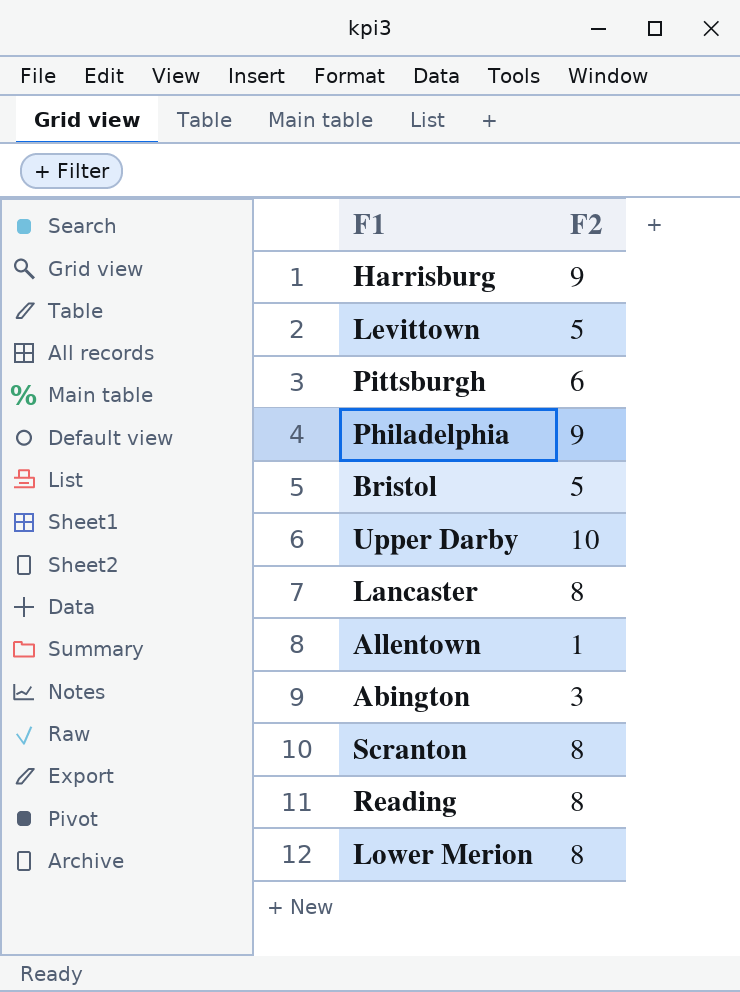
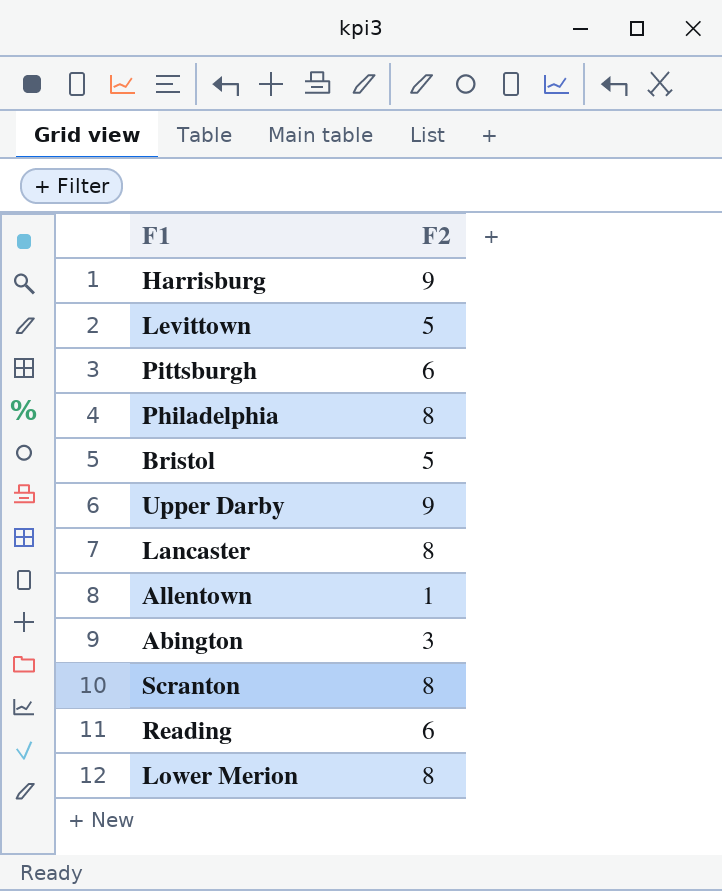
Philadelphia | F2: 9 -> 8
Upper Darby | F2: 10 -> 9
Reading | F2: 8 -> 6

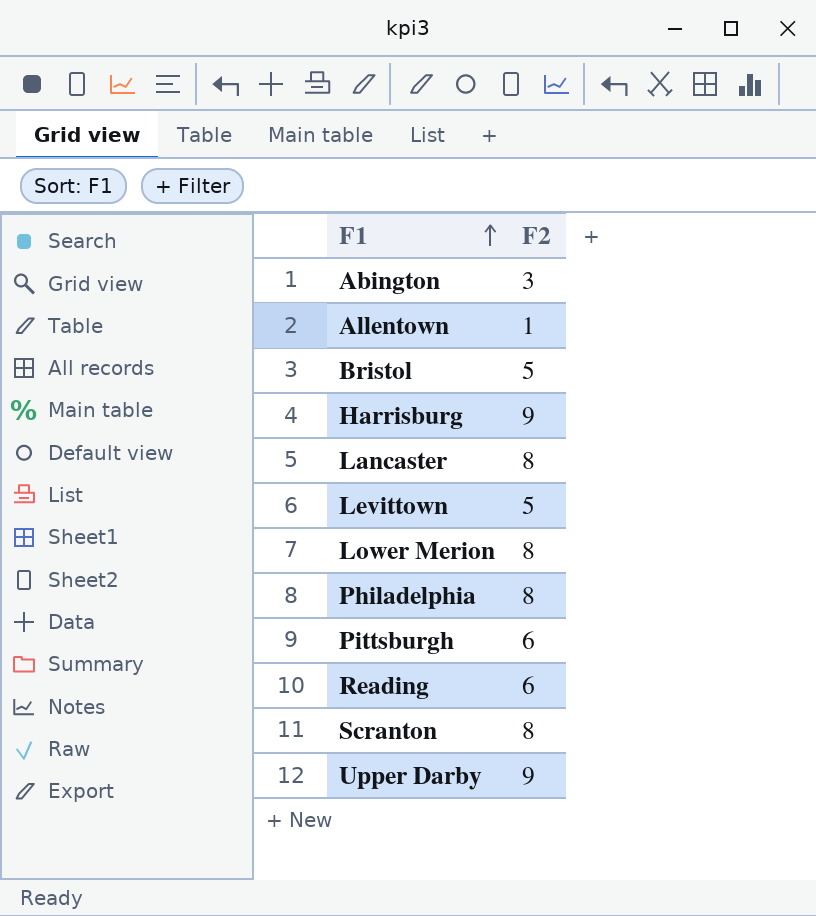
row order: none -> F1 ascending

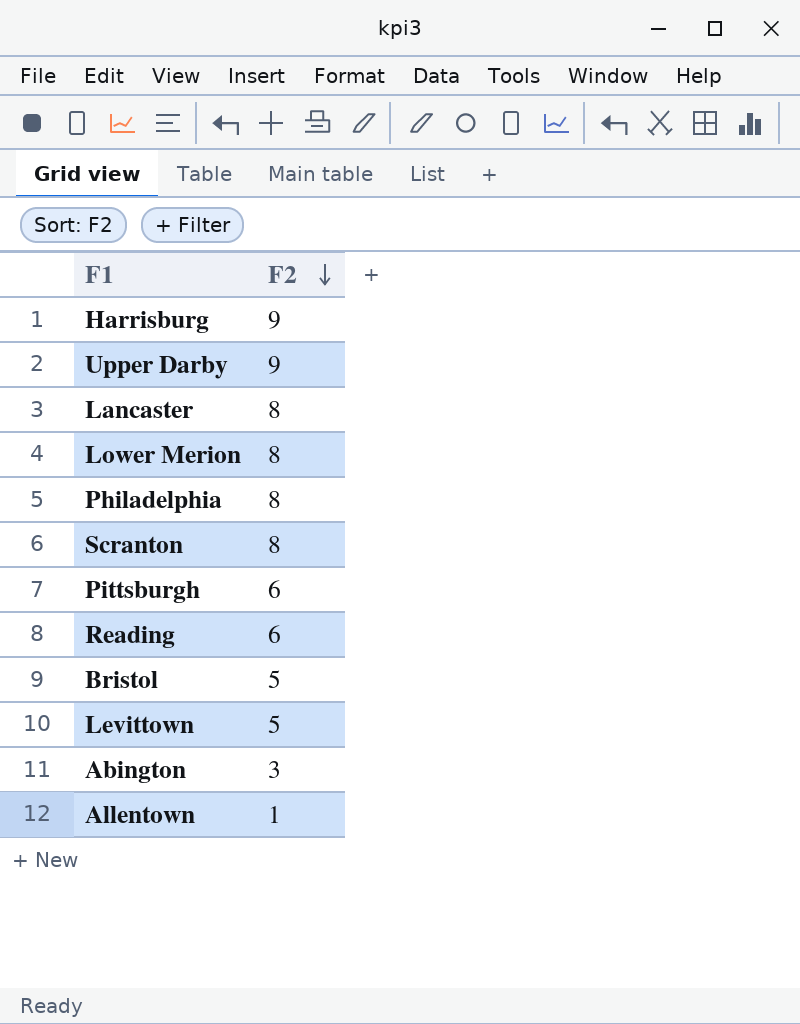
row order: F1 ascending -> F2 descending

